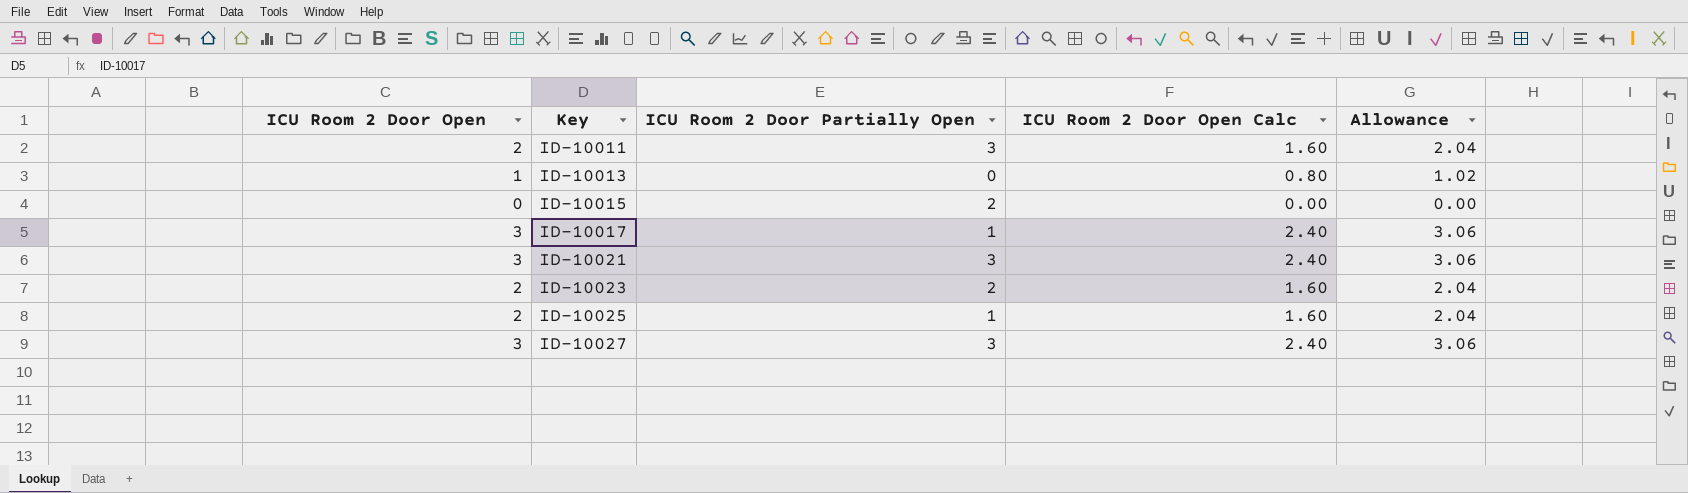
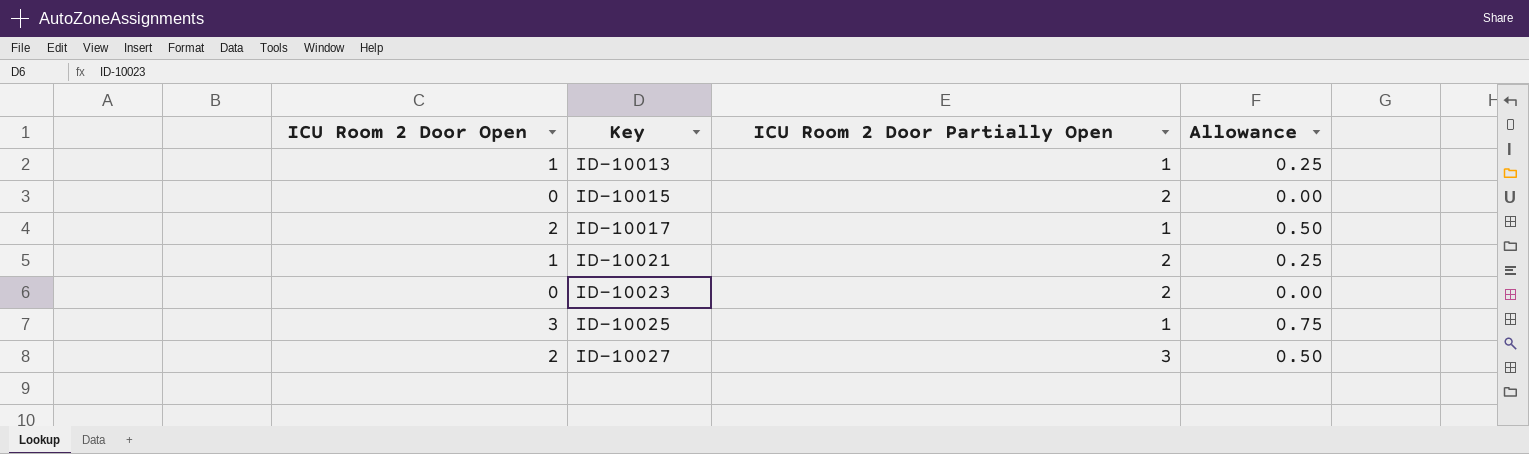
column ICU Room 2 Door Open Calc | formula: [ICU Room 2 Door Open] * 0.8 -> none
column Allowance | formula: [ICU Room 2 Door Open] * 1.02 -> [ICU Room 2 Door Open] * 0.25
row ID-10011: 2 | 3 | 1.60 | 2.04 -> none
ID-10013 | ICU Room 2 Door Partially Open: 0 -> 1
ID-10017 | ICU Room 2 Door Open: 3 -> 2
ID-10021 | ICU Room 2 Door Open: 3 -> 1
ID-10021 | ICU Room 2 Door Partially Open: 3 -> 2
ID-10023 | ICU Room 2 Door Open: 2 -> 0
ID-10025 | ICU Room 2 Door Open: 2 -> 3
ID-10027 | ICU Room 2 Door Open: 3 -> 2

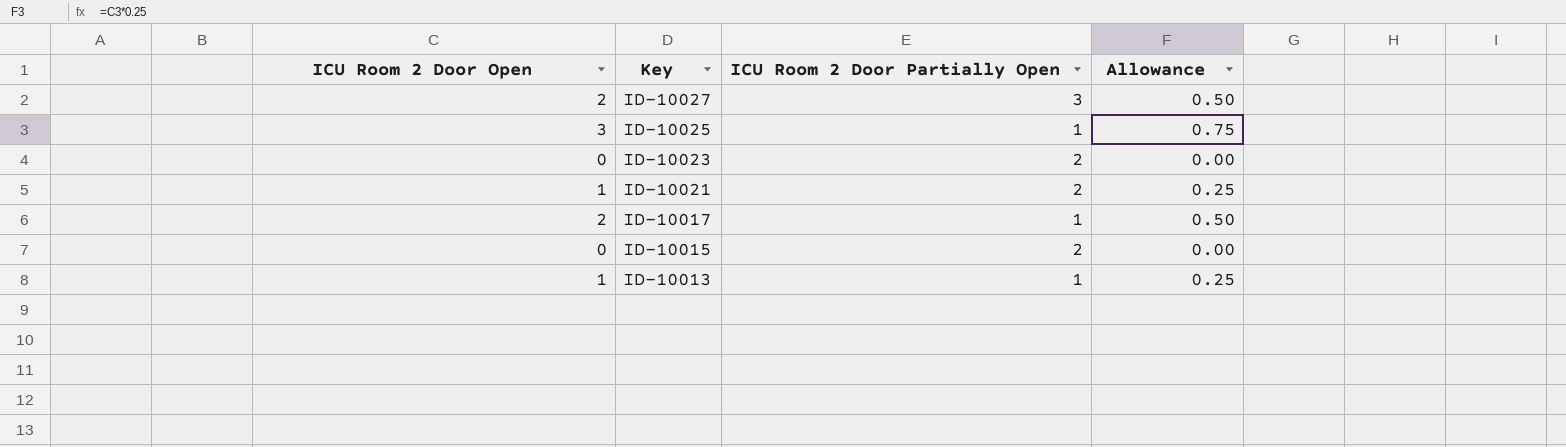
row order: Key ascending -> Key descending

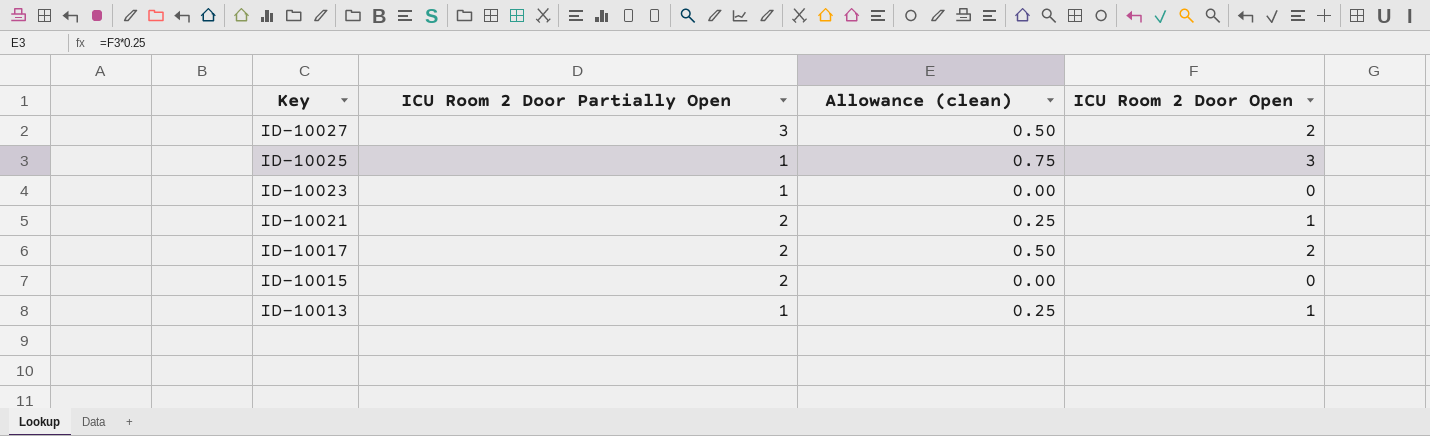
column name: Allowance -> Allowance (clean)
column ICU Room 2 Door Open | position: 1 -> 4
ID-10023 | ICU Room 2 Door Partially Open: 2 -> 1
ID-10017 | ICU Room 2 Door Partially Open: 1 -> 2

